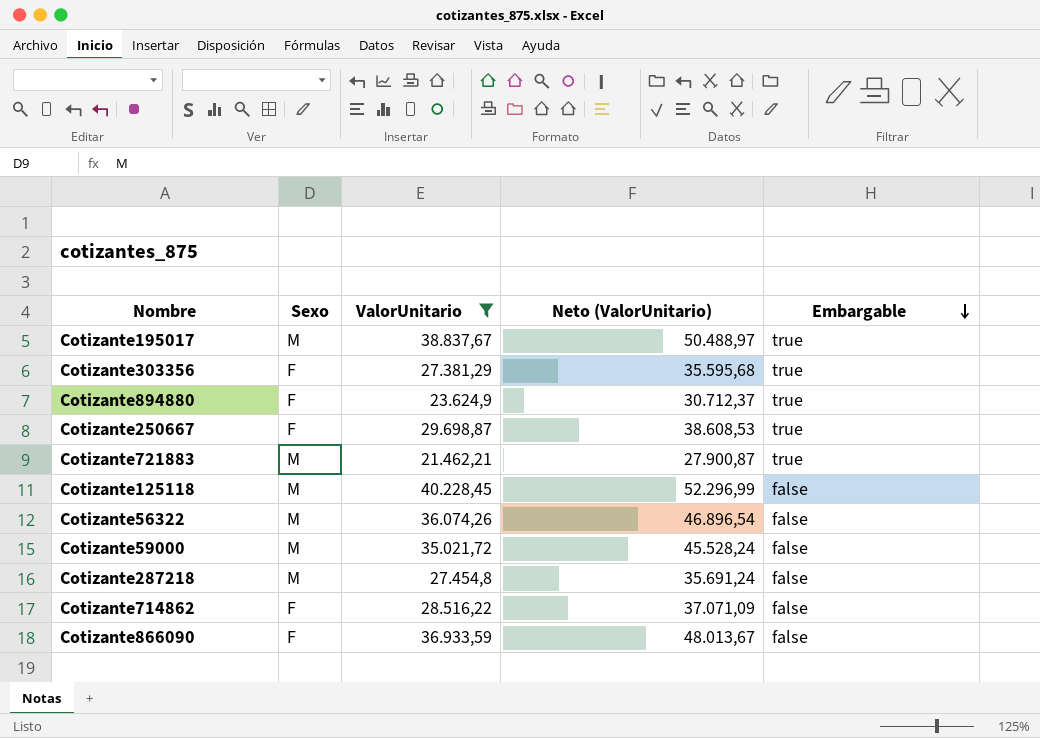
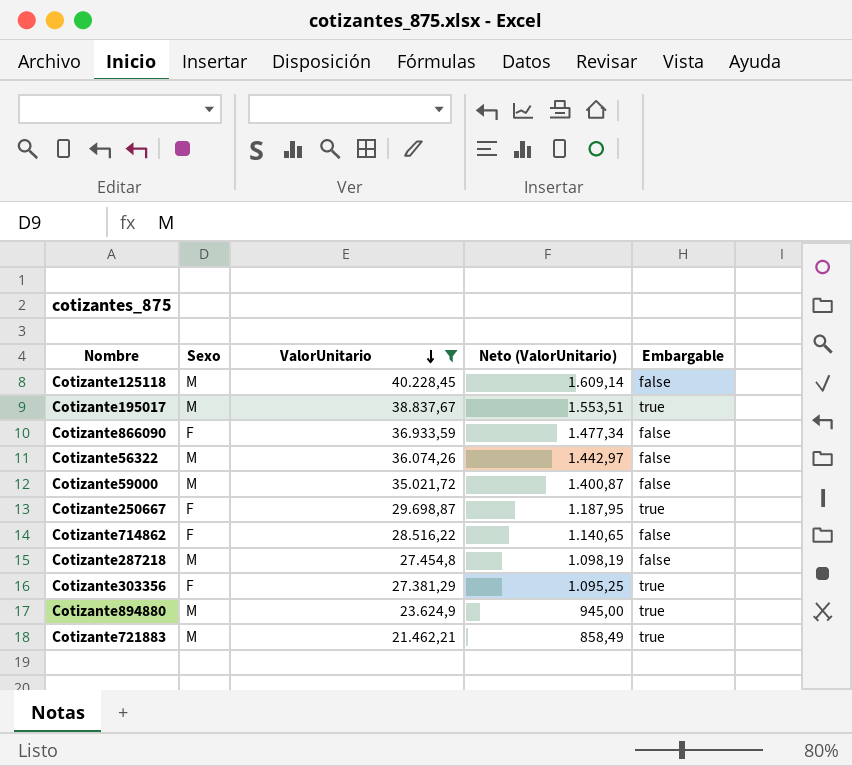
row order: Embargable descending -> ValorUnitario descending
column Neto (ValorUnitario) | formula: [ValorUnitario] * 1,3 -> [ValorUnitario] * 0,04
Cotizante894880 | Sexo: F -> M

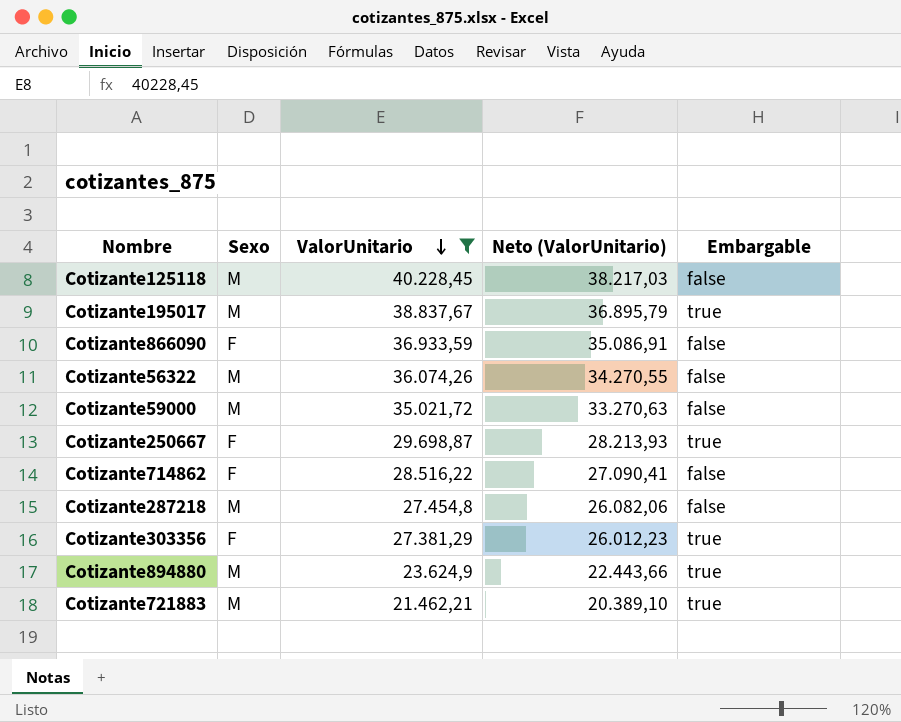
column Neto (ValorUnitario) | formula: [ValorUnitario] * 0,04 -> [ValorUnitario] * 0,95

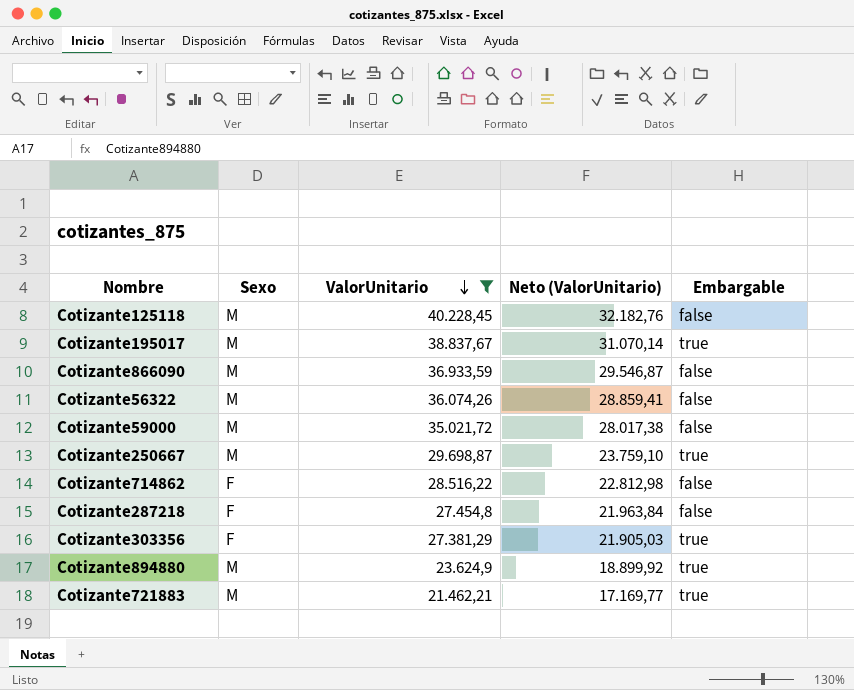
column Neto (ValorUnitario) | formula: [ValorUnitario] * 0,95 -> [ValorUnitario] * 0,8
Cotizante866090 | Sexo: F -> M
Cotizante250667 | Sexo: F -> M
Cotizante287218 | Sexo: M -> F

